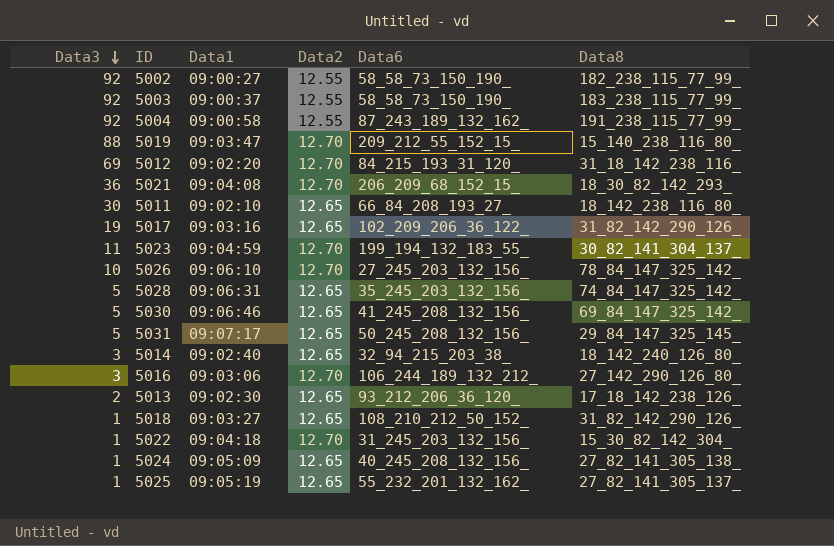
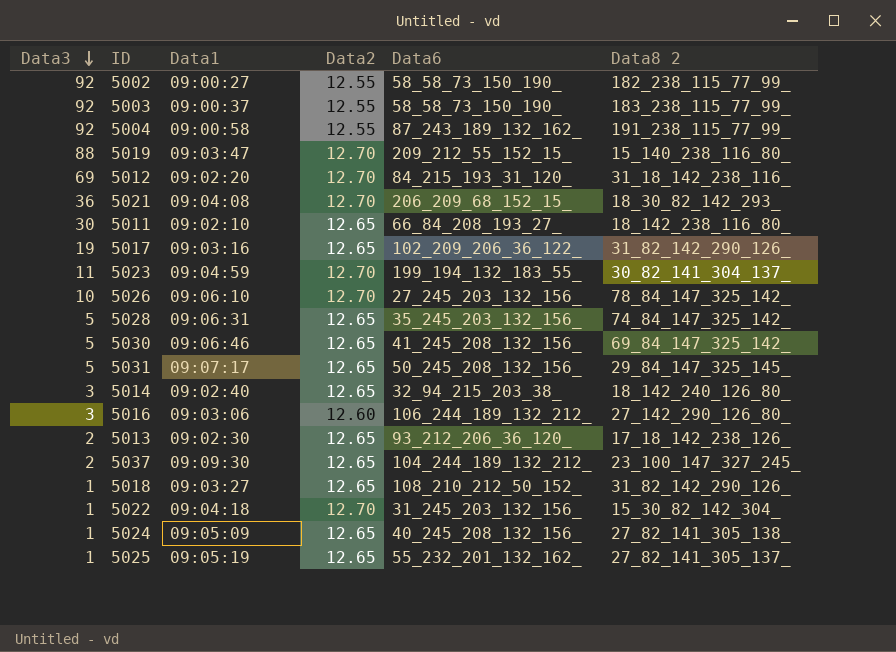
column name: Data8 -> Data8 2
5016 | Data2: 12.70 -> 12.60
row 5037: none -> 2 | 09:09:30 | 12.65 | 104_244_189_132_212_ | 23_100_147_327_245_

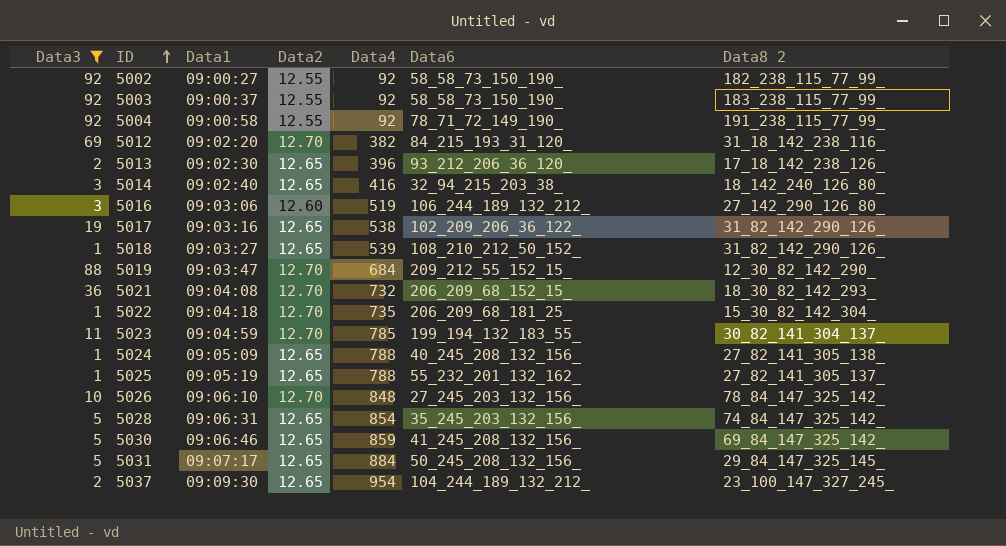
filter: none -> Data3 != 30
row order: Data3 descending -> ID ascending
column Data4 | position: none -> 5
5004 | Data6: 87_243_189_132_162_ -> 78_71_72_149_190_
5019 | Data8 2: 15_140_238_116_80_ -> 12_30_82_142_290_
5022 | Data6: 31_245_203_132_156_ -> 206_209_68_181_25_

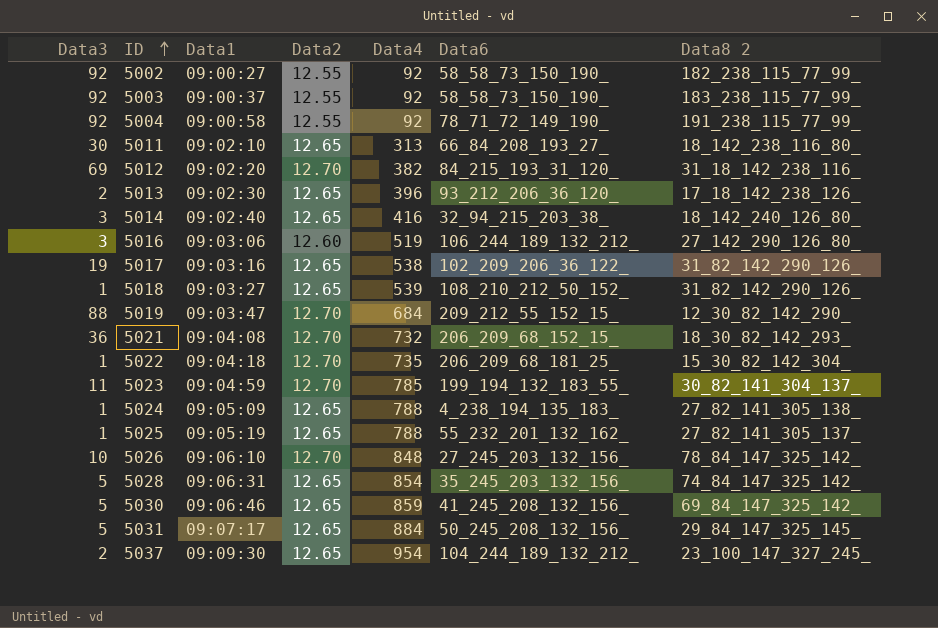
filter: Data3 != 30 -> none
5024 | Data6: 40_245_208_132_156_ -> 4_238_194_135_183_

